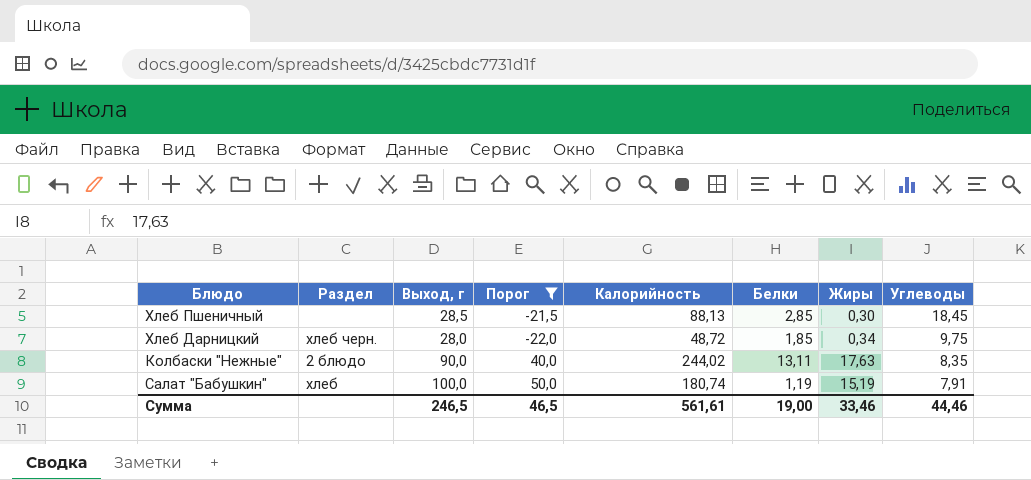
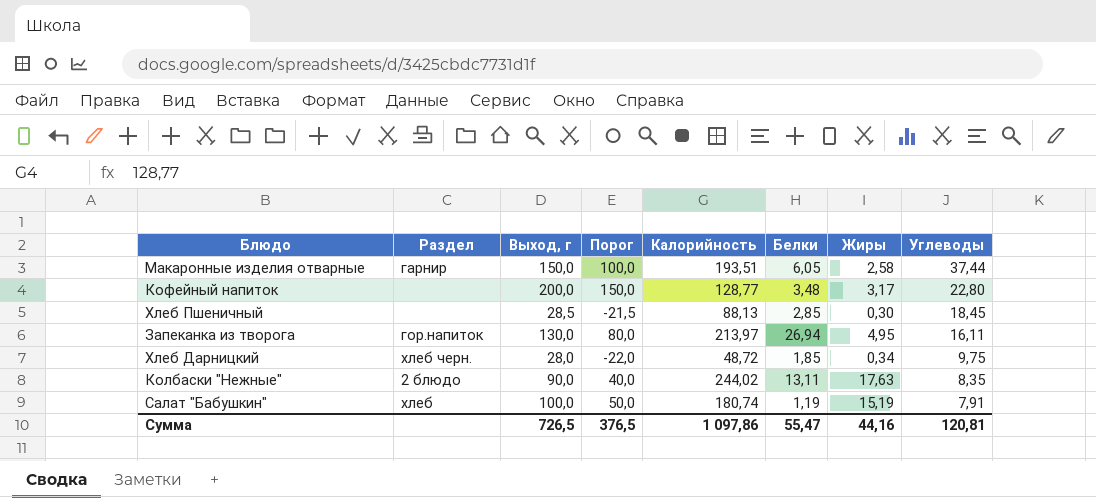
filter: Порог <= 50,0 -> none
Сумма | Выход, г: 246,5 -> 726,5
Сумма | Порог: 46,5 -> 376,5
Сумма | Калорийность: 561,61 -> 1 097,86
Сумма | Белки: 19,00 -> 55,47
Сумма | Жиры: 33,46 -> 44,16
Сумма | Углеводы: 44,46 -> 120,81

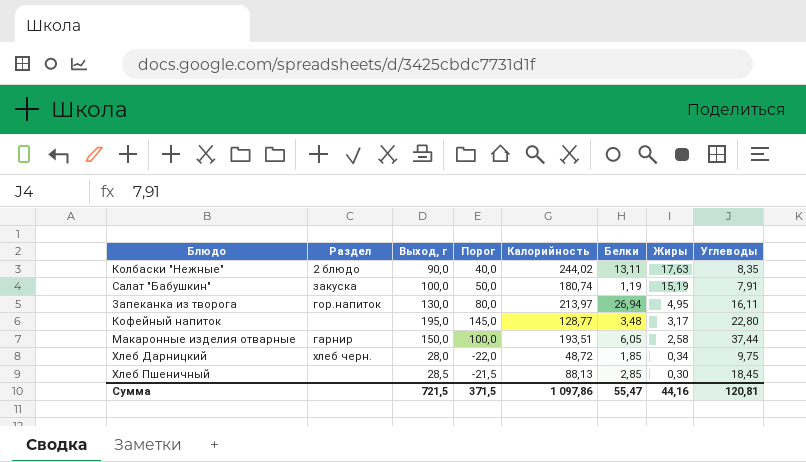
row order: Углеводы descending -> Жиры descending
Салат "Бабушкин" | Раздел: хлеб -> закуска
Кофейный напиток | Выход, г: 200,0 -> 195,0
Кофейный напиток | Порог: 150,0 -> 145,0
Сумма | Выход, г: 726,5 -> 721,5
Сумма | Порог: 376,5 -> 371,5

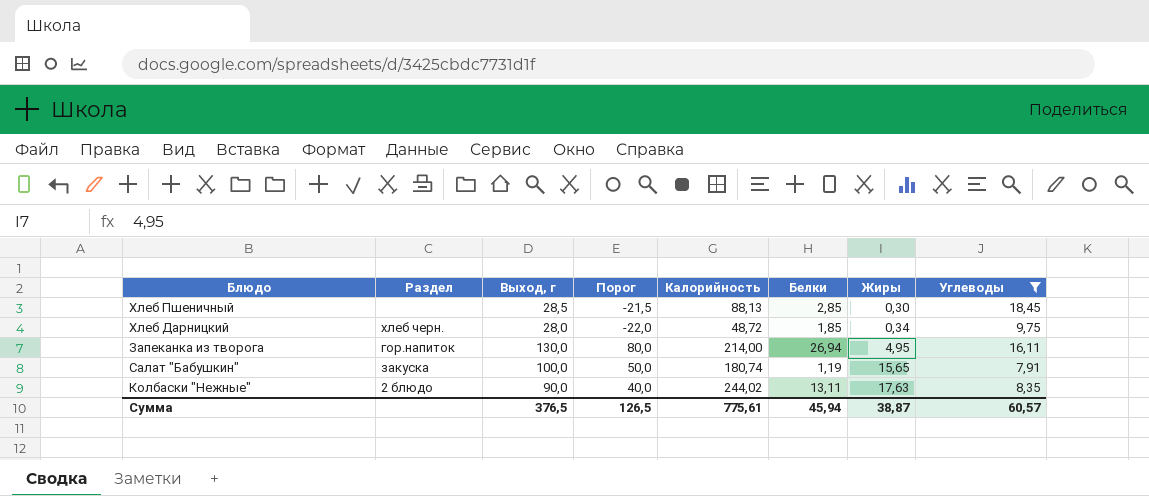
filter: none -> Углеводы <= 18,45
row order: Жиры descending -> Жиры ascending
Запеканка из творога | Калорийность: 213,97 -> 214,00
Салат "Бабушкин" | Жиры: 15,19 -> 15,65
Сумма | Выход, г: 721,5 -> 376,5
Сумма | Порог: 371,5 -> 126,5
Сумма | Калорийность: 1 097,86 -> 775,61
Сумма | Белки: 55,47 -> 45,94
Сумма | Жиры: 44,16 -> 38,87
Сумма | Углеводы: 120,81 -> 60,57

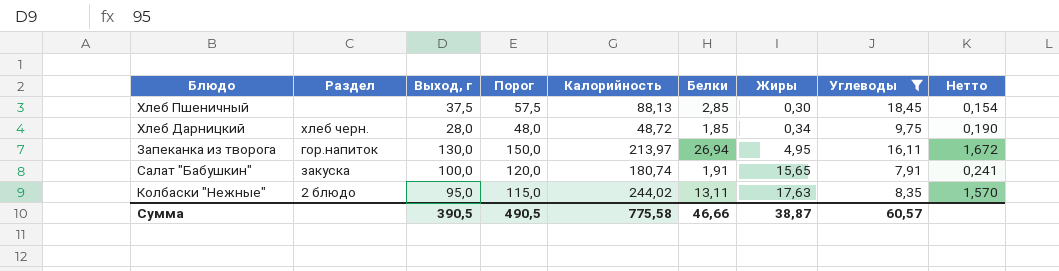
column Порог | formula: [Выход, г] - 50 -> [Выход, г] + 20
column Нетто | formula: none -> [Белки] / [Углеводы]
Хлеб Пшеничный | Выход, г: 28,5 -> 37,5
Запеканка из творога | Калорийность: 214,00 -> 213,97
Салат "Бабушкин" | Белки: 1,19 -> 1,91
Колбаски "Нежные" | Выход, г: 90,0 -> 95,0
Сумма | Выход, г: 376,5 -> 390,5
Сумма | Порог: 126,5 -> 490,5
Сумма | Калорийность: 775,61 -> 775,58
Сумма | Белки: 45,94 -> 46,66

